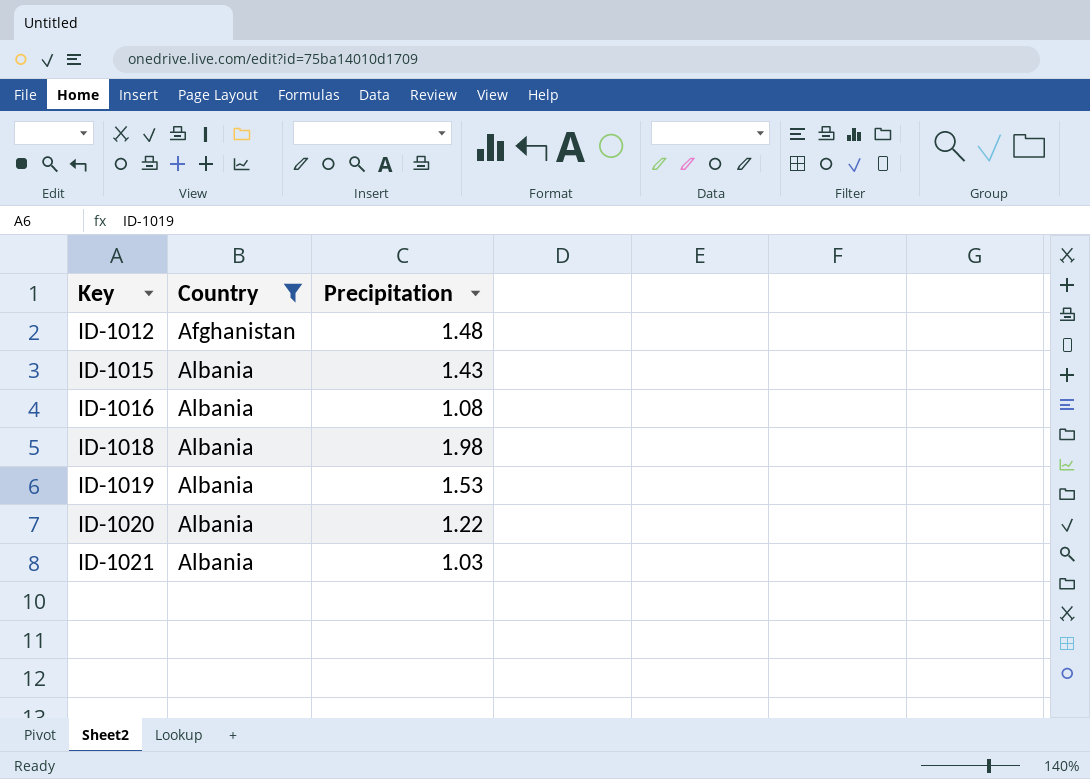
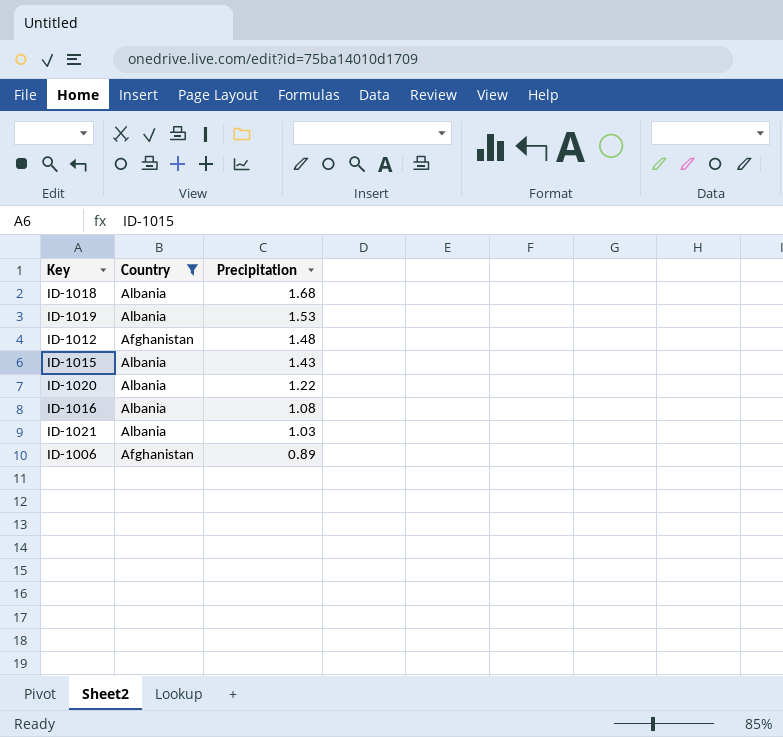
row order: Key ascending -> Precipitation descending
ID-1018 | Precipitation: 1.98 -> 1.68
row ID-1006: none -> Afghanistan | 0.89

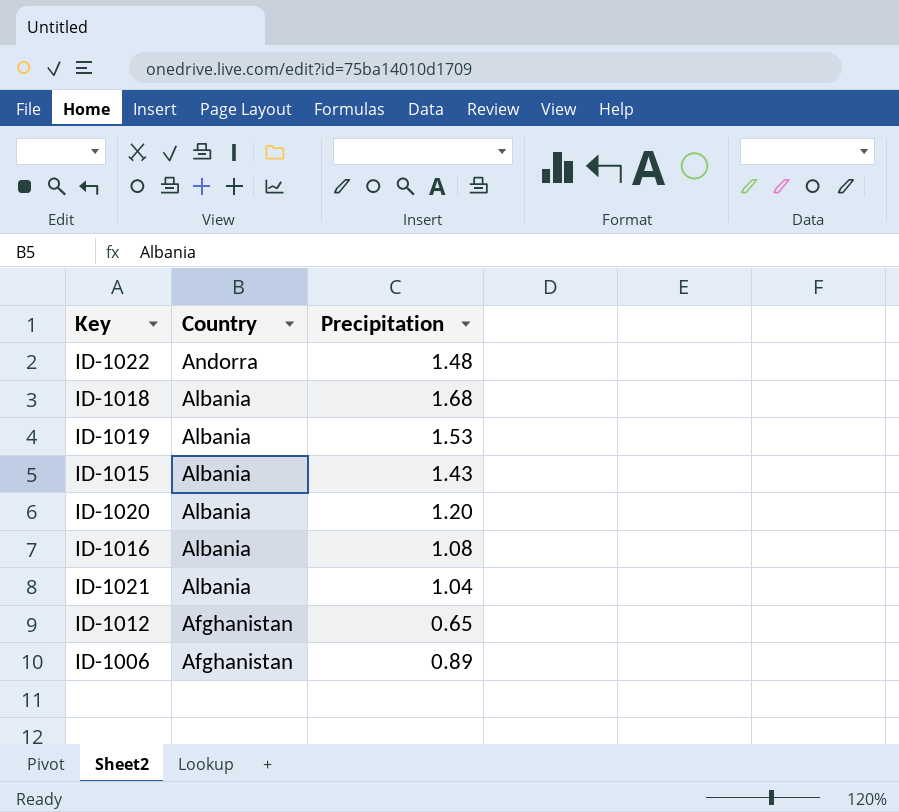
filter: Country != Andorra -> none
row order: Precipitation descending -> Country descending
ID-1020 | Precipitation: 1.22 -> 1.20
ID-1021 | Precipitation: 1.03 -> 1.04
ID-1012 | Precipitation: 1.48 -> 0.65

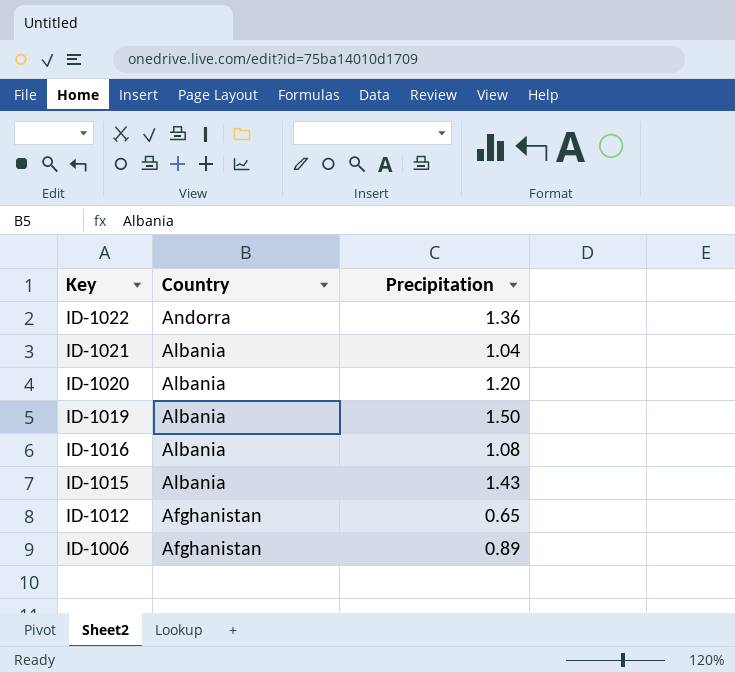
row order: Country descending -> Key descending
row ID-1018: Albania | 1.68 -> none
ID-1022 | Precipitation: 1.48 -> 1.36
ID-1019 | Precipitation: 1.53 -> 1.50

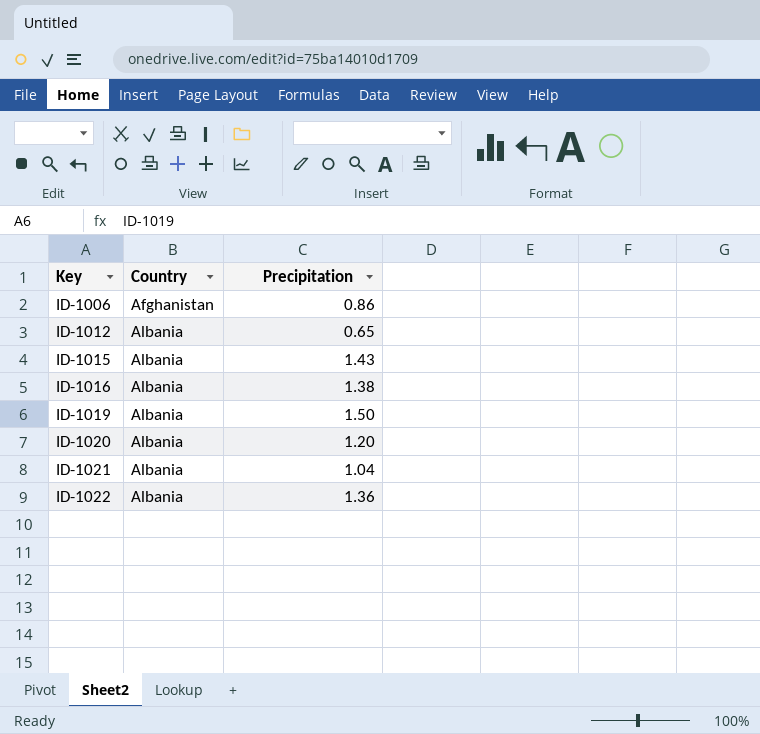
row order: Key descending -> Key ascending
ID-1006 | Precipitation: 0.89 -> 0.86
ID-1012 | Country: Afghanistan -> Albania
ID-1016 | Precipitation: 1.08 -> 1.38
ID-1022 | Country: Andorra -> Albania

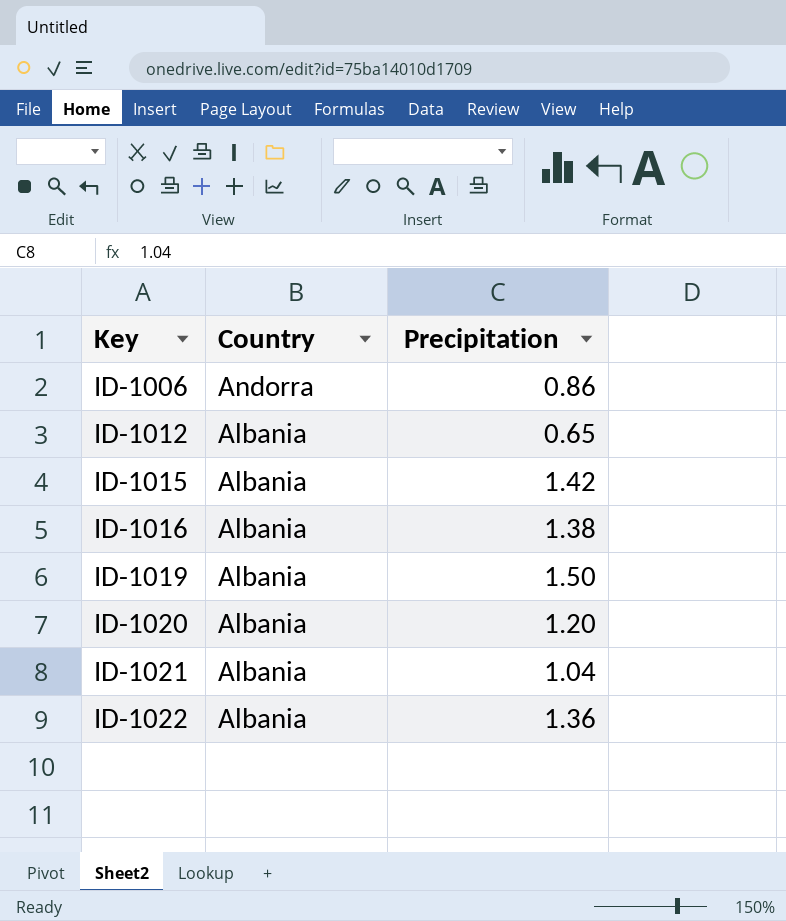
ID-1006 | Country: Afghanistan -> Andorra
ID-1015 | Precipitation: 1.43 -> 1.42

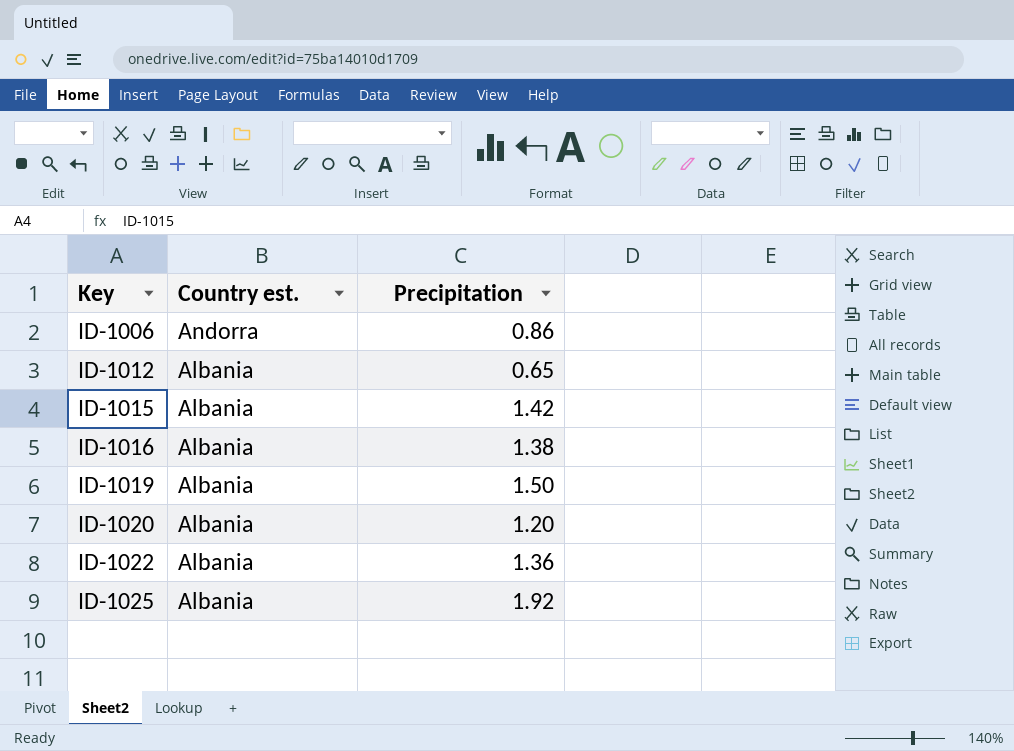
column name: Country -> Country est.
row ID-1021: Albania | 1.04 -> none
row ID-1025: none -> Albania | 1.92

